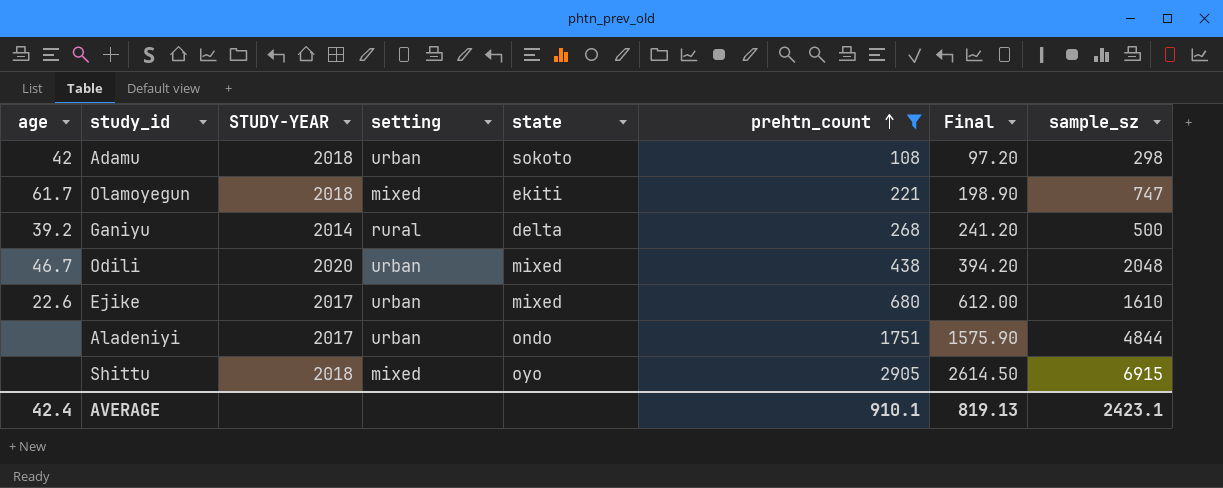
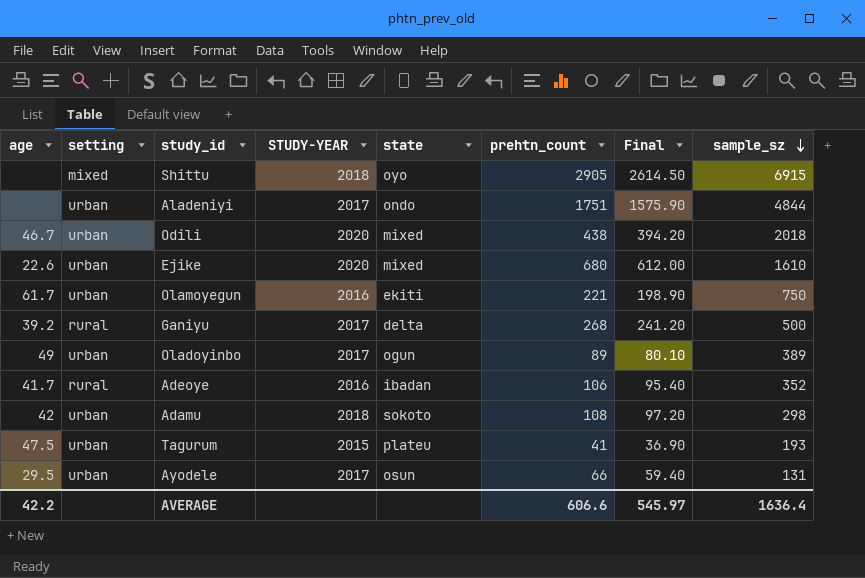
filter: prehtn_count >= 108 -> none
row order: prehtn_count ascending -> sample_sz descending
column setting | position: 4 -> 2
Odili | sample_sz: 2048 -> 2018
Ejike | STUDY-YEAR: 2017 -> 2020
Olamoyegun | setting: mixed -> urban
Olamoyegun | STUDY-YEAR: 2018 -> 2016
Olamoyegun | sample_sz: 747 -> 750
Ganiyu | STUDY-YEAR: 2014 -> 2017
AVERAGE | age: 42.4 -> 42.2
AVERAGE | prehtn_count: 910.1 -> 606.6
AVERAGE | Final: 819.13 -> 545.97
AVERAGE | sample_sz: 2423.1 -> 1636.4

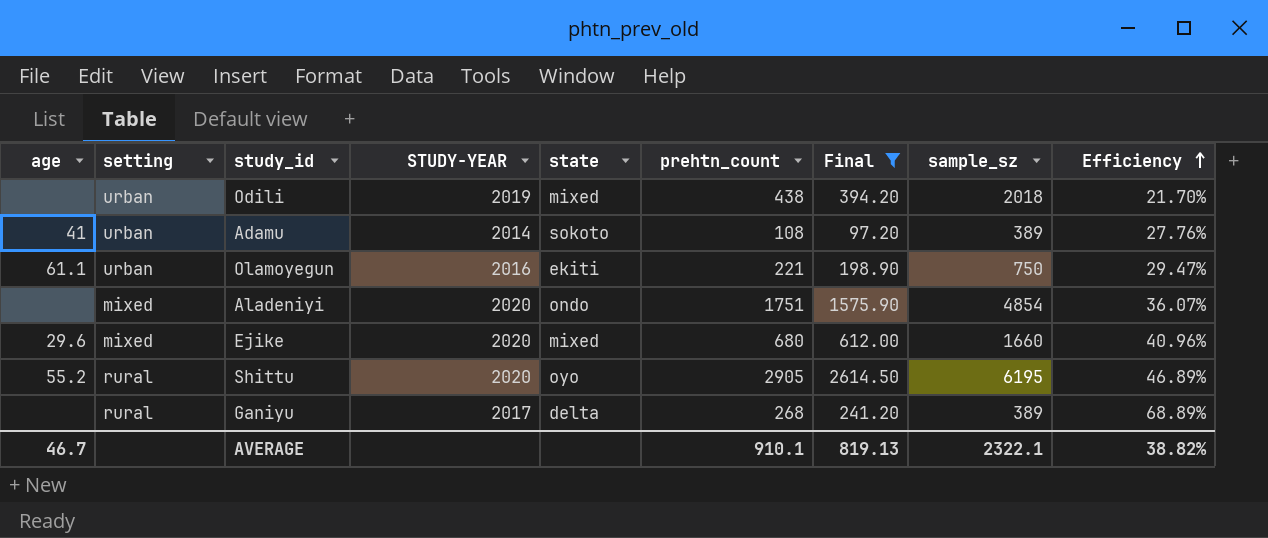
filter: none -> Final >= 97.20
row order: sample_sz descending -> Efficiency ascending
column Efficiency | formula: none -> [prehtn_count] / [sample_sz]
Odili | age: 46.7 -> none
Odili | STUDY-YEAR: 2020 -> 2019
Adamu | age: 42 -> 41
Adamu | STUDY-YEAR: 2018 -> 2014
Adamu | sample_sz: 298 -> 389
Olamoyegun | age: 61.7 -> 61.1
Aladeniyi | setting: urban -> mixed
Aladeniyi | STUDY-YEAR: 2017 -> 2020
Aladeniyi | sample_sz: 4844 -> 4854
Ejike | age: 22.6 -> 29.6
Ejike | setting: urban -> mixed
Ejike | sample_sz: 1610 -> 1660
Shittu | age: none -> 55.2
Shittu | setting: mixed -> rural
Shittu | STUDY-YEAR: 2018 -> 2020
Shittu | sample_sz: 6915 -> 6195
Ganiyu | age: 39.2 -> none
Ganiyu | sample_sz: 500 -> 389
AVERAGE | age: 42.2 -> 46.7
AVERAGE | prehtn_count: 606.6 -> 910.1
AVERAGE | Final: 545.97 -> 819.13
AVERAGE | sample_sz: 1636.4 -> 2322.1

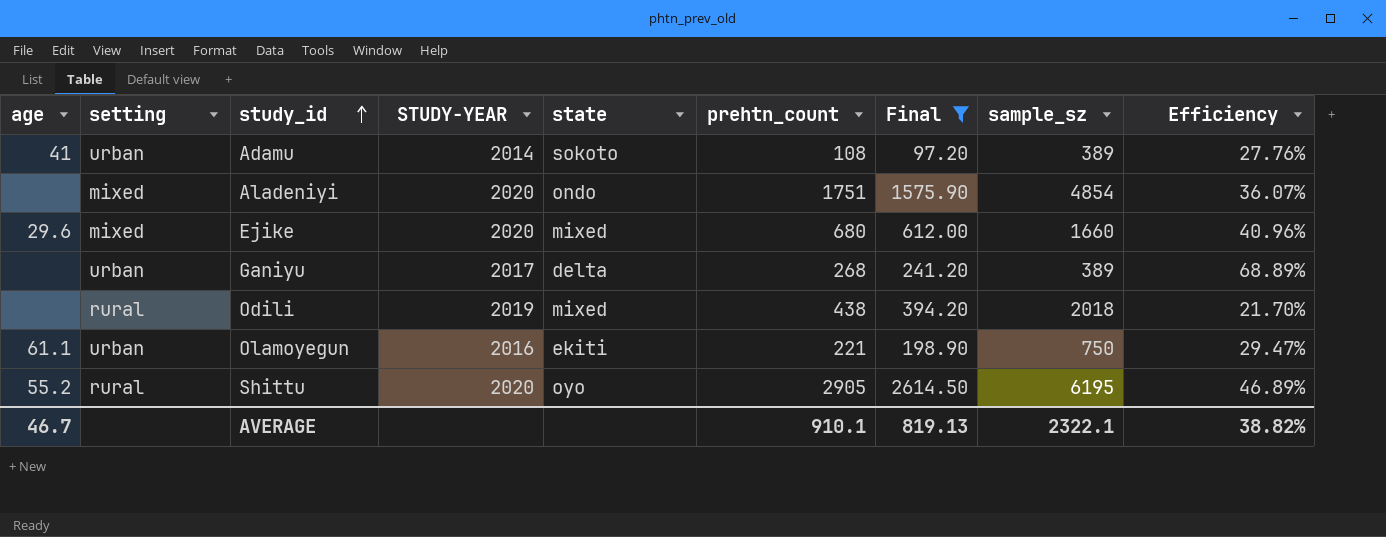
row order: Efficiency ascending -> study_id ascending
Ganiyu | setting: rural -> urban
Odili | setting: urban -> rural

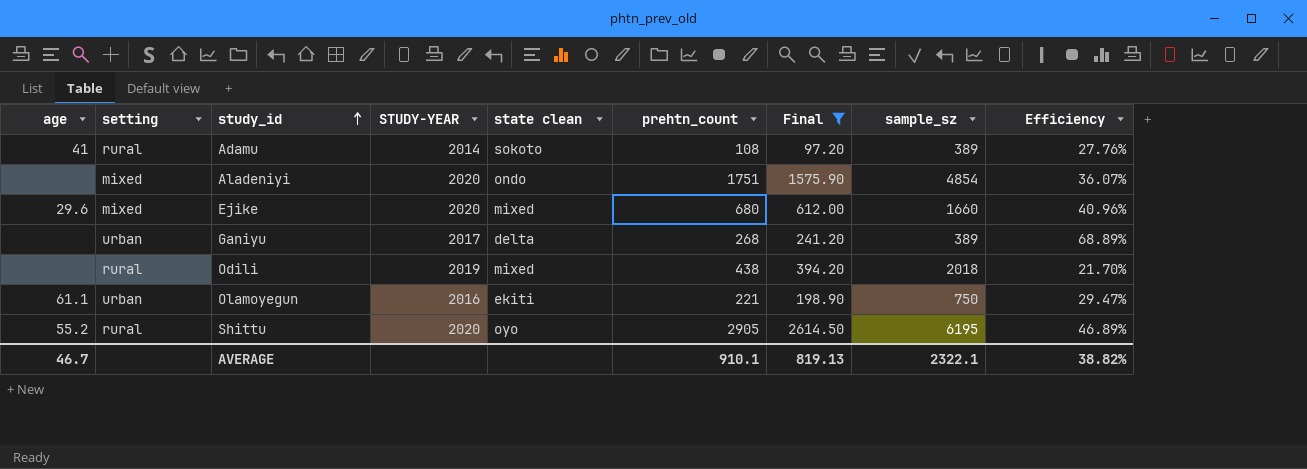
column name: state -> state clean
Adamu | setting: urban -> rural

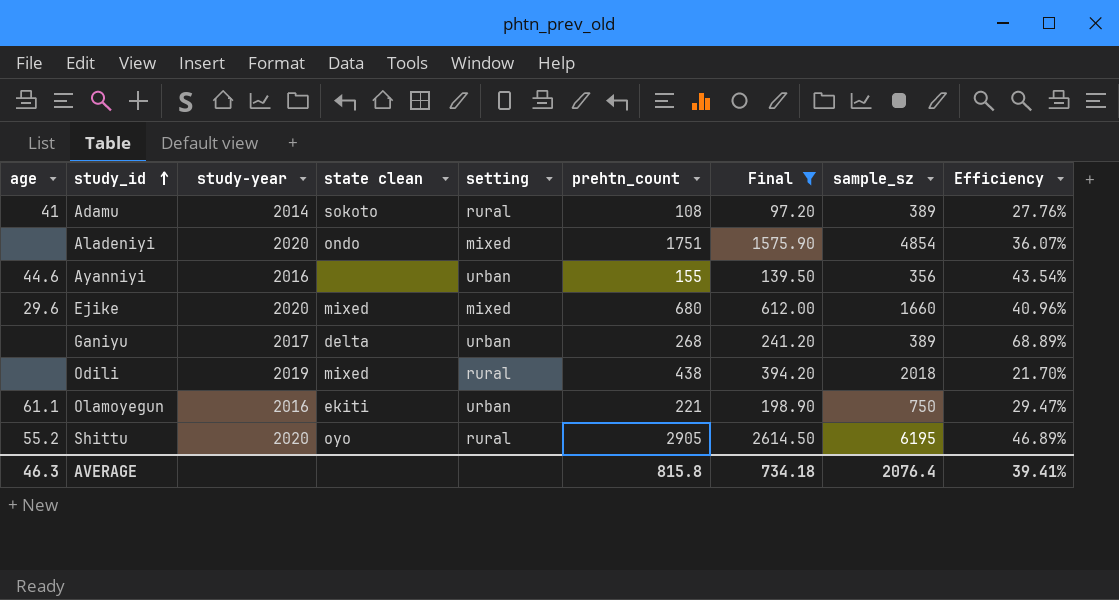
column name: STUDY-YEAR -> study-year
column setting | position: 2 -> 5
row Ayanniyi: none -> 44.6 | 2016 | none | urban | 155 | 139.50 | 356 | 43.54%
AVERAGE | age: 46.7 -> 46.3
AVERAGE | prehtn_count: 910.1 -> 815.8
AVERAGE | Final: 819.13 -> 734.18
AVERAGE | sample_sz: 2322.1 -> 2076.4
AVERAGE | Efficiency: 38.82% -> 39.41%

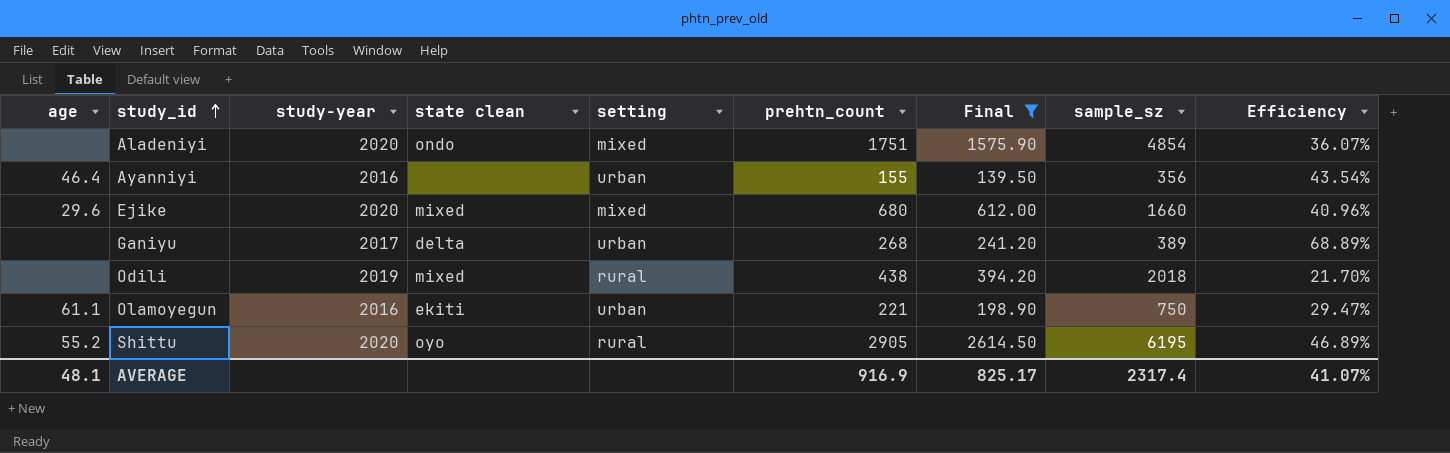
row Adamu: 41 | 2014 | sokoto | rural | 108 | 97.20 | 389 | 27.76% -> none
Ayanniyi | age: 44.6 -> 46.4
AVERAGE | age: 46.3 -> 48.1
AVERAGE | prehtn_count: 815.8 -> 916.9
AVERAGE | Final: 734.18 -> 825.17
AVERAGE | sample_sz: 2076.4 -> 2317.4
AVERAGE | Efficiency: 39.41% -> 41.07%

